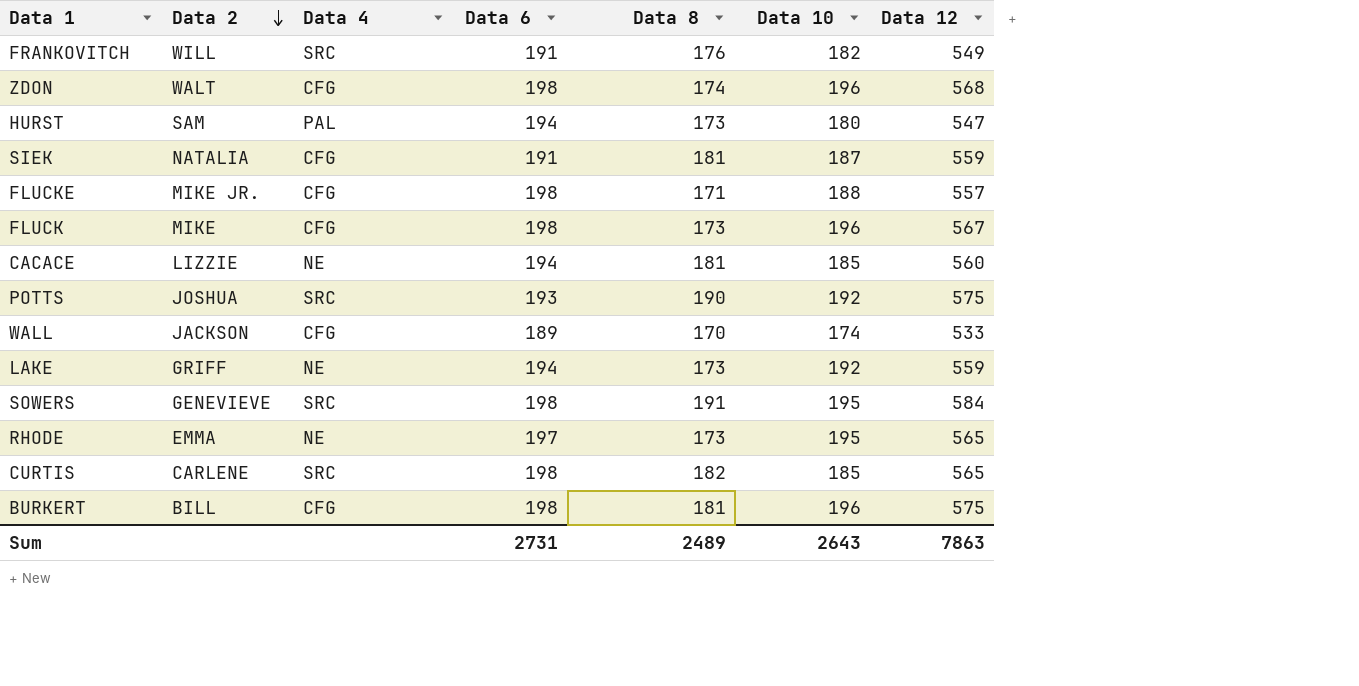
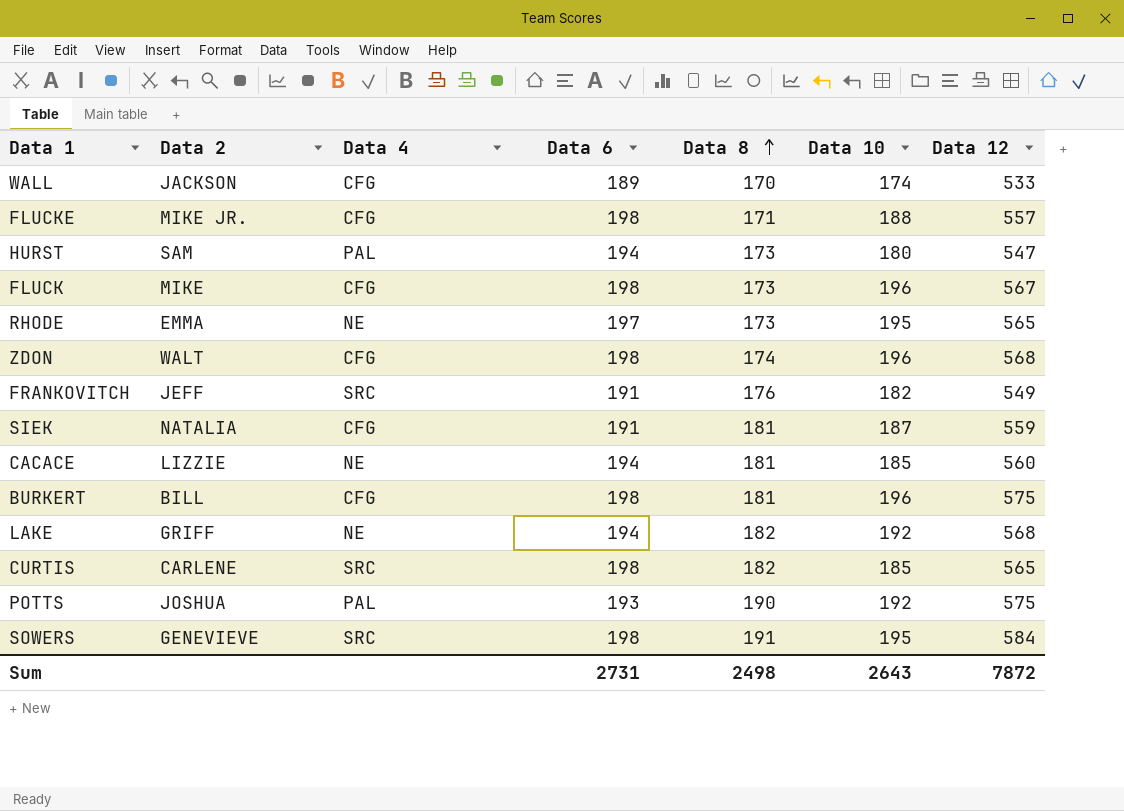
row order: Data 2 descending -> Data 8 ascending
FRANKOVITCH | Data 2: WILL -> JEFF
LAKE | Data 8: 173 -> 182
LAKE | Data 12: 559 -> 568
POTTS | Data 4: SRC -> PAL
Sum | Data 8: 2489 -> 2498
Sum | Data 12: 7863 -> 7872

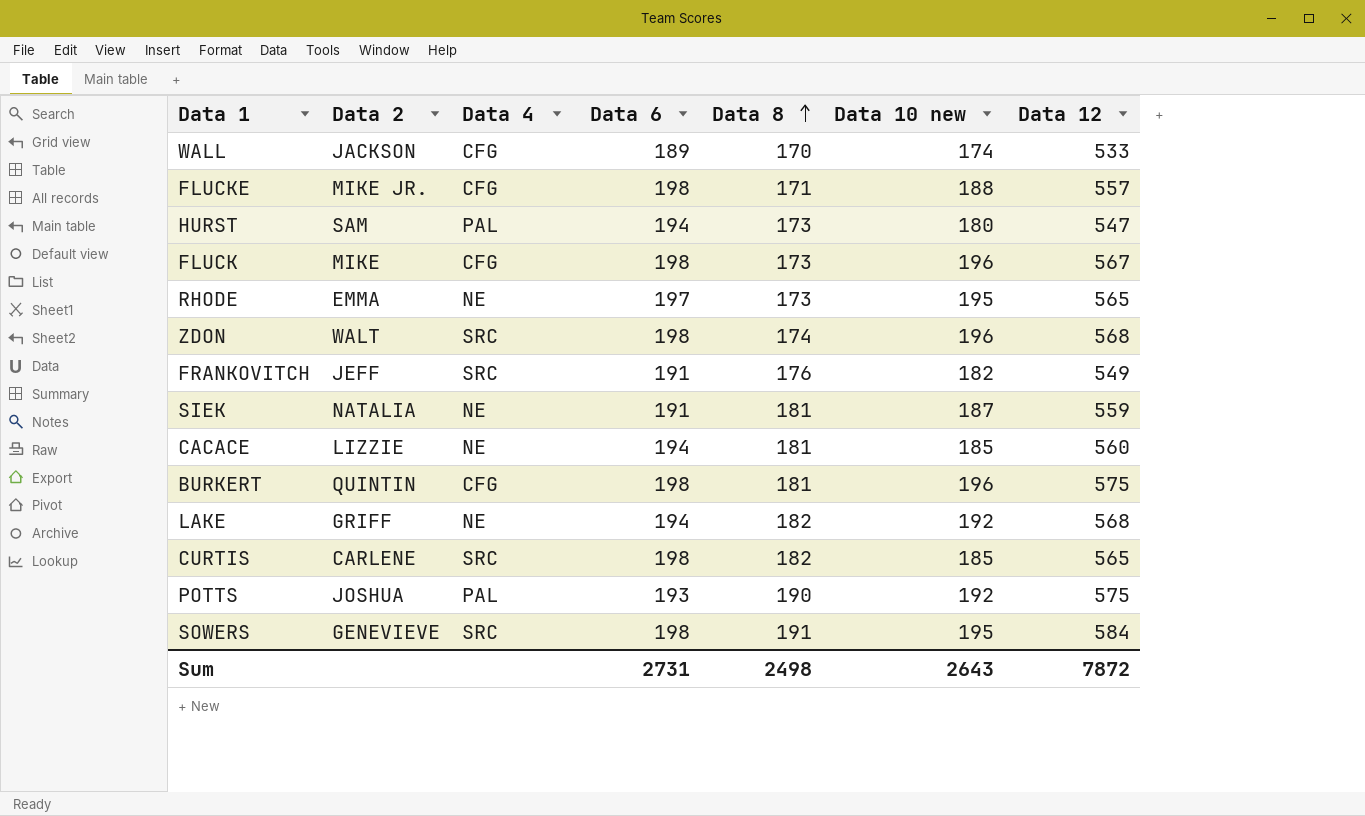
column name: Data 10 -> Data 10 new
ZDON | Data 4: CFG -> SRC
SIEK | Data 4: CFG -> NE
BURKERT | Data 2: BILL -> QUINTIN

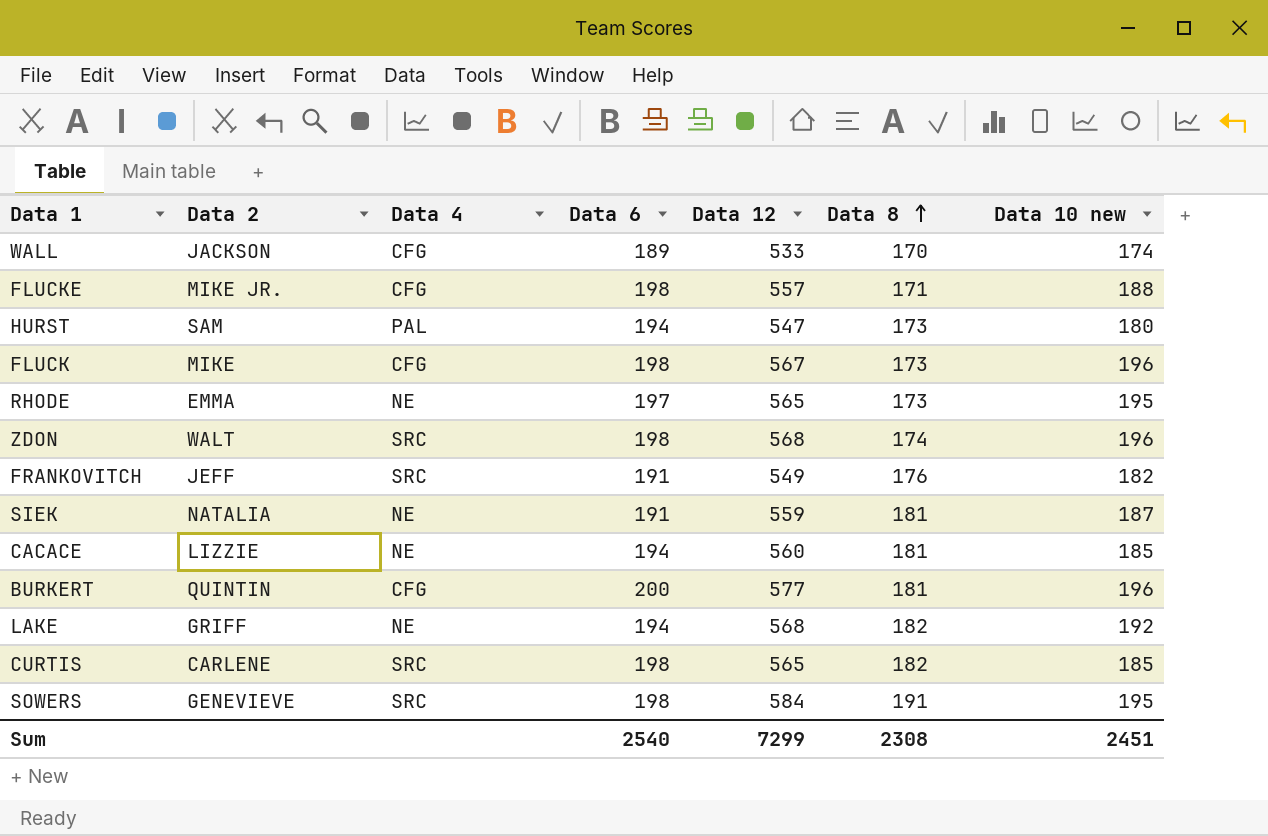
column Data 12 | position: 7 -> 5
row POTTS: JOSHUA | PAL | 193 | 190 | 192 | 575 -> none
BURKERT | Data 6: 198 -> 200
BURKERT | Data 12: 575 -> 577
Sum | Data 6: 2731 -> 2540
Sum | Data 12: 7872 -> 7299
Sum | Data 8: 2498 -> 2308
Sum | Data 10 new: 2643 -> 2451

